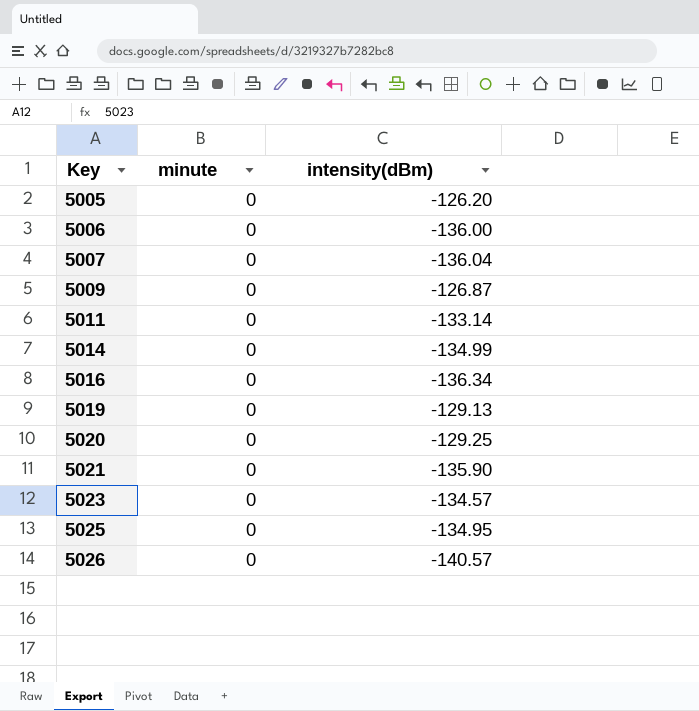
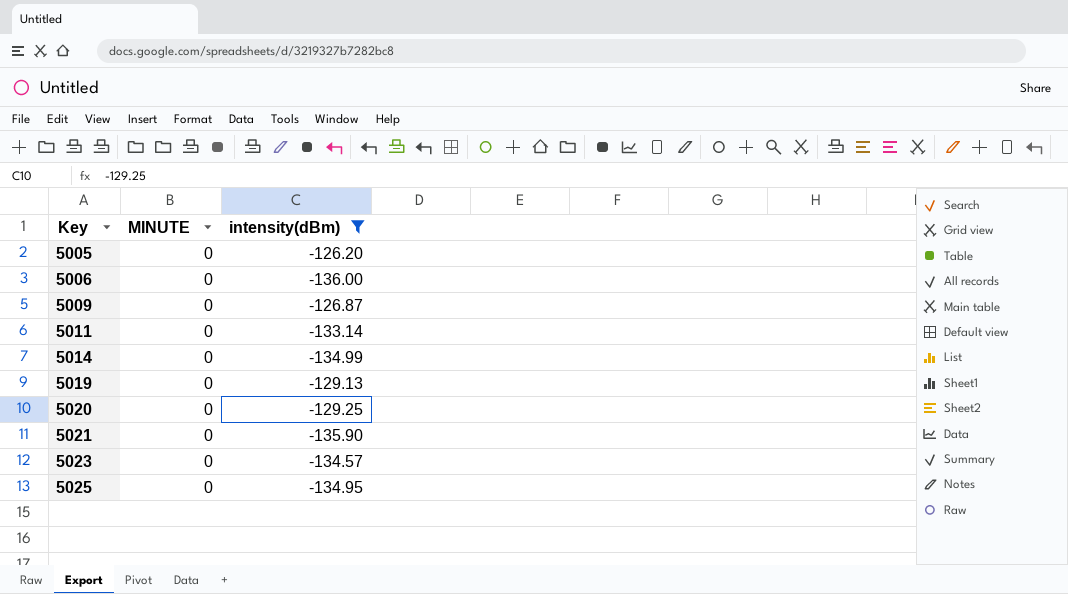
filter: none -> intensity(dBm) >= -136.00
column name: minute -> MINUTE

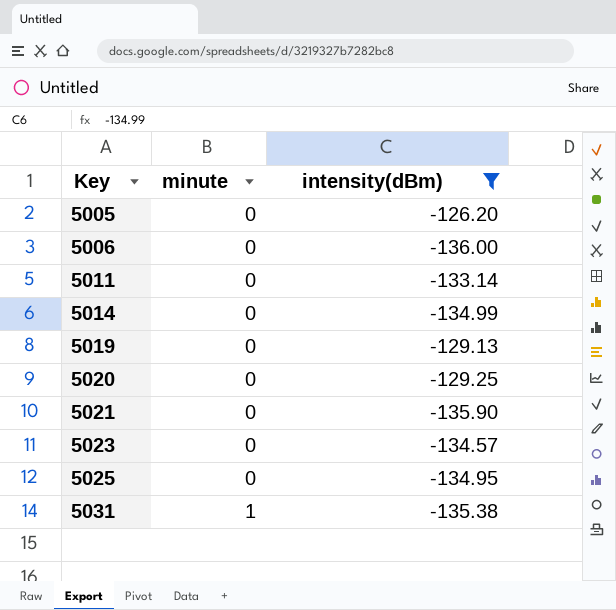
column name: MINUTE -> minute
row 5009: 0 | -126.87 -> none
row 5031: none -> 1 | -135.38

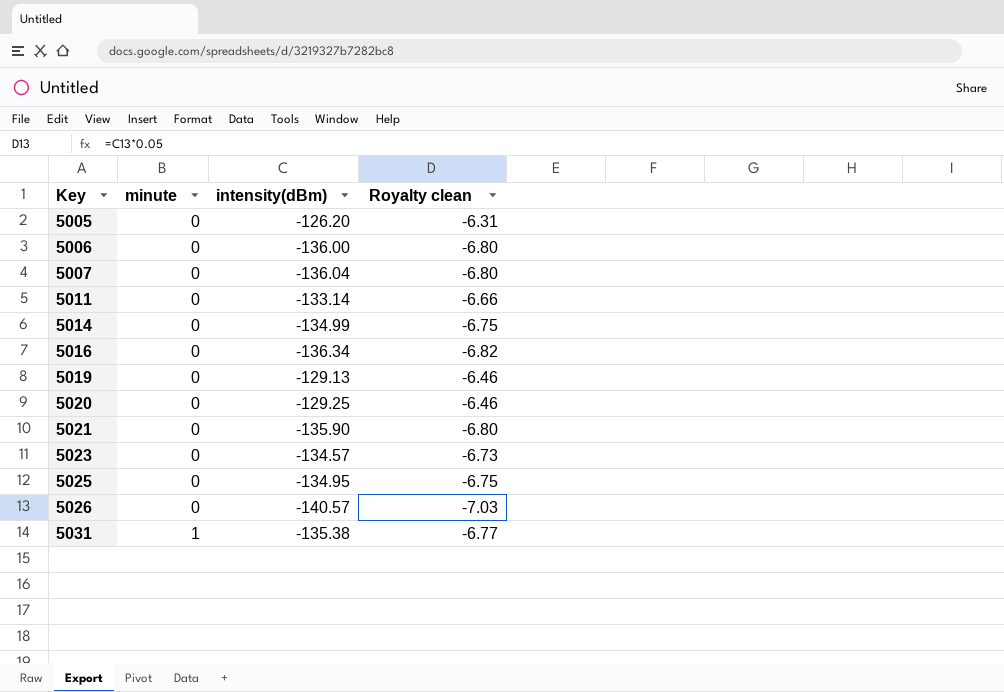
filter: intensity(dBm) >= -136.00 -> none
column Royalty clean | formula: none -> [intensity(dBm)] * 0.05

